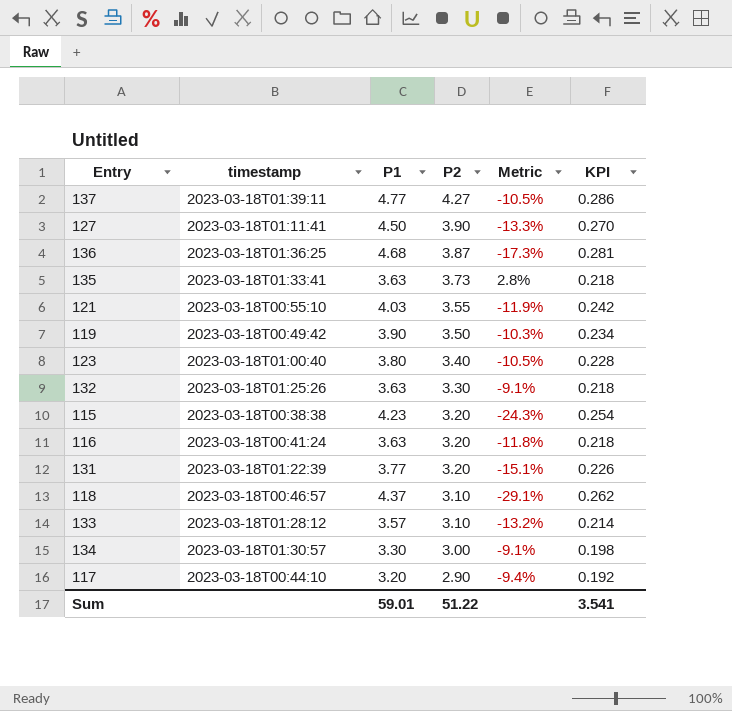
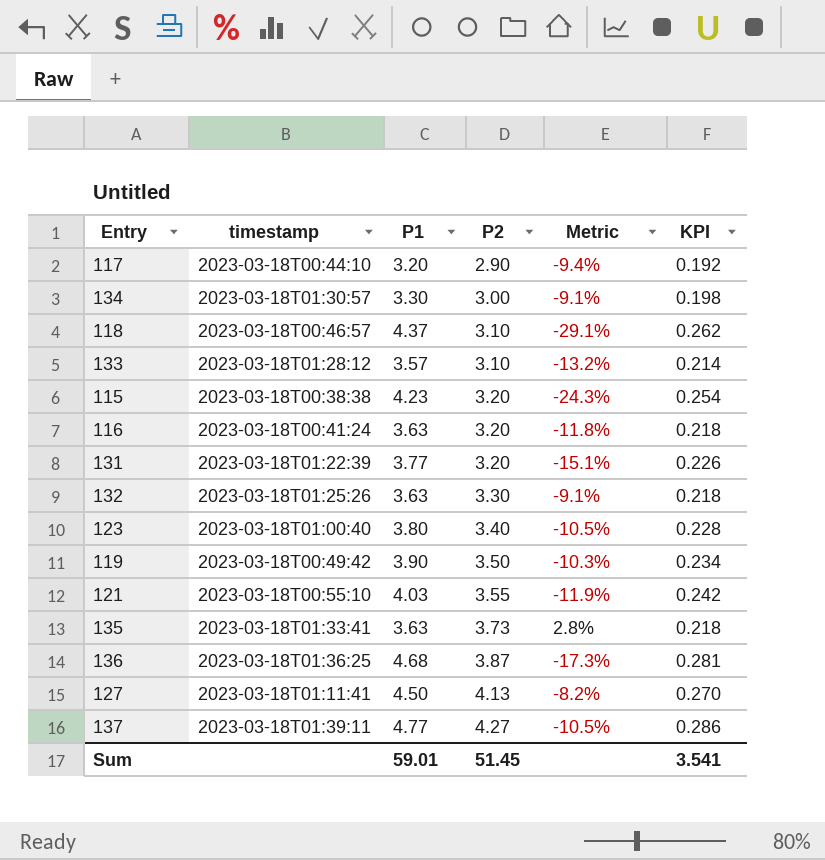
row order: P2 descending -> P2 ascending
127 | P2: 3.90 -> 4.13
127 | Metric: -13.3% -> -8.2%
Sum | P2: 51.22 -> 51.45

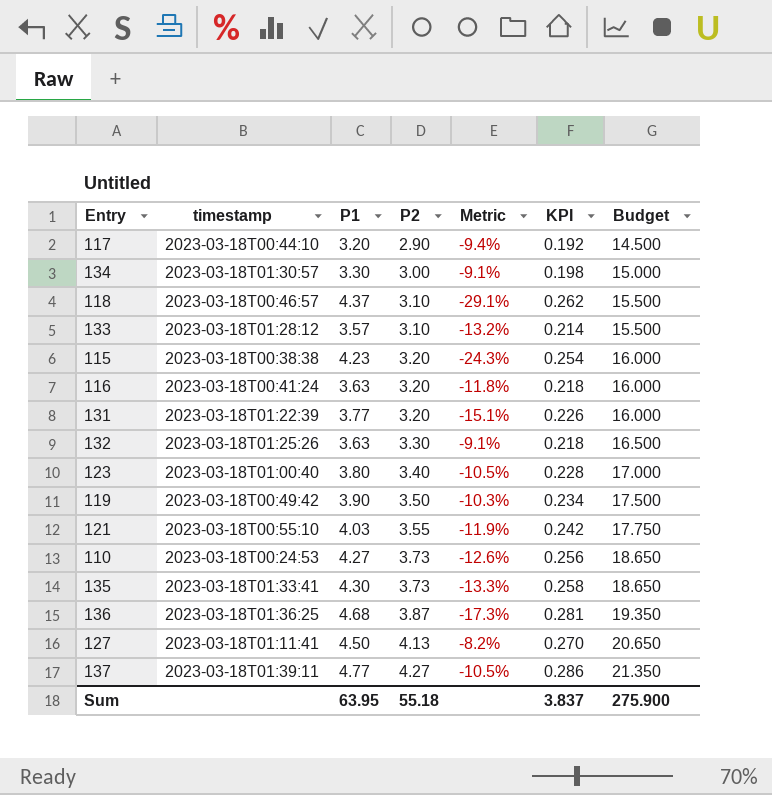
column Budget | formula: none -> [P2] * 5
row 110: none -> 2023-03-18T00:24:53 | 4.27 | 3.73 | -12.6% | 0.256 | 18.650
135 | P1: 3.63 -> 4.30
135 | Metric: 2.8% -> -13.3%
135 | KPI: 0.218 -> 0.258
Sum | P1: 59.01 -> 63.95
Sum | P2: 51.45 -> 55.18
Sum | KPI: 3.541 -> 3.837

